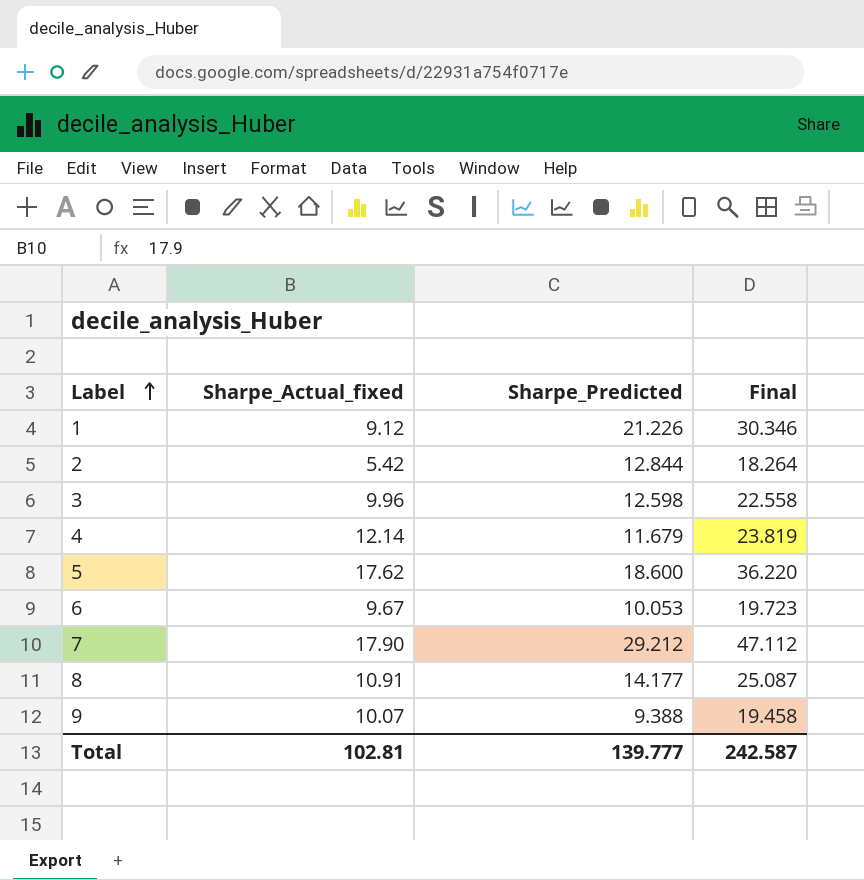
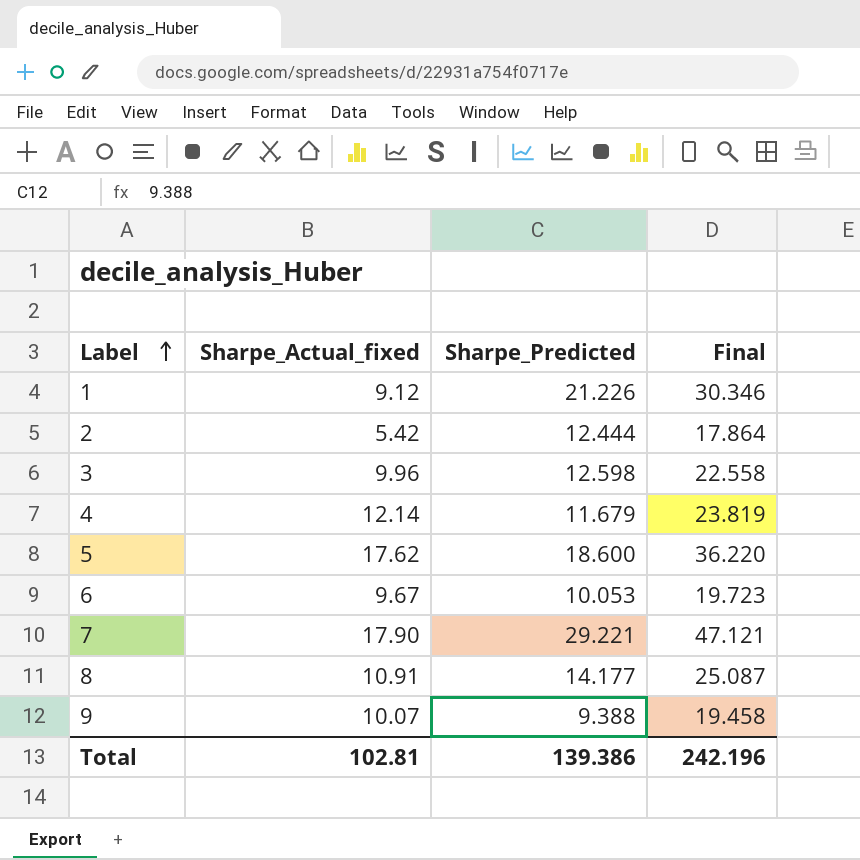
2 | Sharpe_Predicted: 12.844 -> 12.444
2 | Final: 18.264 -> 17.864
7 | Sharpe_Predicted: 29.212 -> 29.221
7 | Final: 47.112 -> 47.121
Total | Sharpe_Predicted: 139.777 -> 139.386
Total | Final: 242.587 -> 242.196

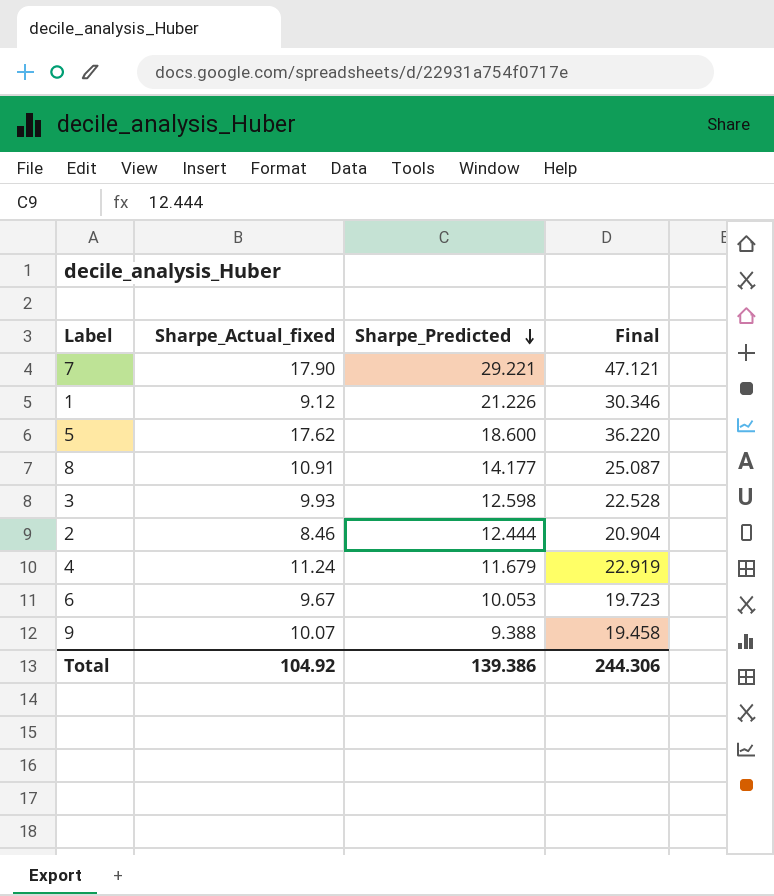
row order: Label ascending -> Sharpe_Predicted descending
3 | Sharpe_Actual_fixed: 9.96 -> 9.93
3 | Final: 22.558 -> 22.528
2 | Sharpe_Actual_fixed: 5.42 -> 8.46
2 | Final: 17.864 -> 20.904
4 | Sharpe_Actual_fixed: 12.14 -> 11.24
4 | Final: 23.819 -> 22.919
Total | Sharpe_Actual_fixed: 102.81 -> 104.92
Total | Final: 242.196 -> 244.306

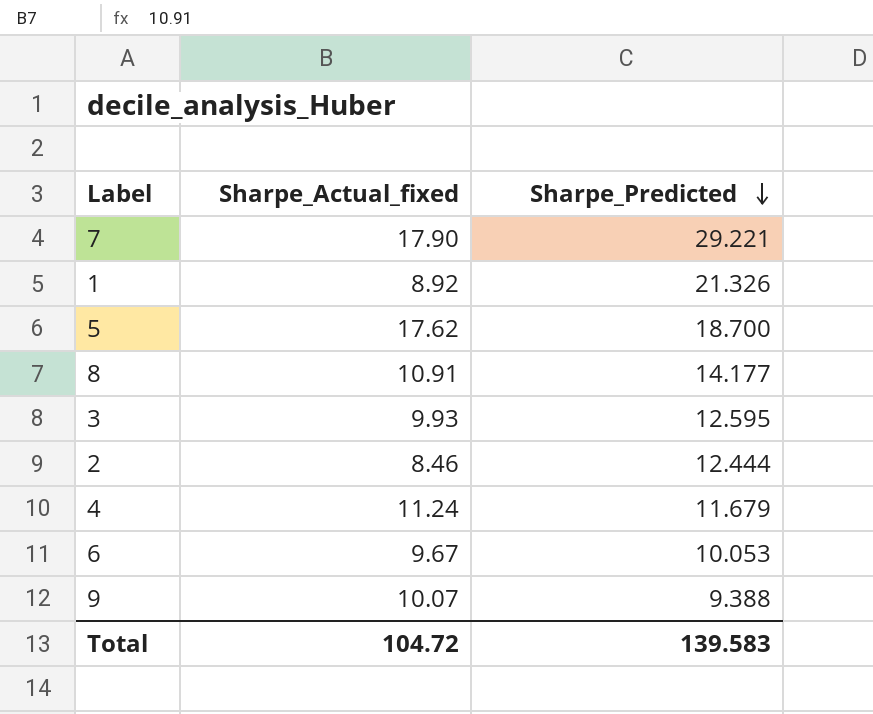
column Final | formula: [Sharpe_Actual_fixed] + [Sharpe_Predicted] -> none
1 | Sharpe_Actual_fixed: 9.12 -> 8.92
1 | Sharpe_Predicted: 21.226 -> 21.326
5 | Sharpe_Predicted: 18.600 -> 18.700
3 | Sharpe_Predicted: 12.598 -> 12.595
Total | Sharpe_Actual_fixed: 104.92 -> 104.72
Total | Sharpe_Predicted: 139.386 -> 139.583

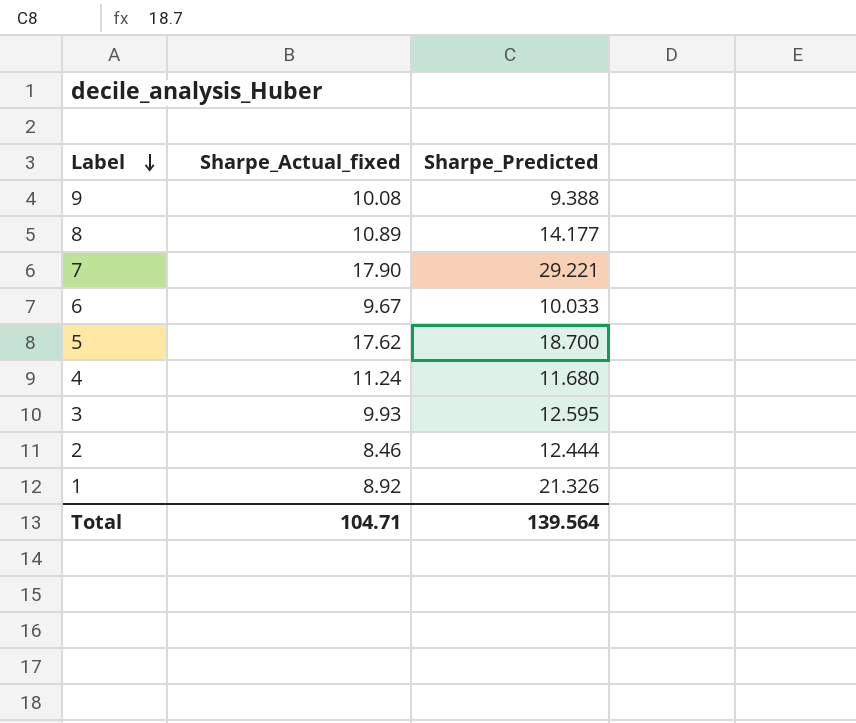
row order: Sharpe_Predicted descending -> Label descending
9 | Sharpe_Actual_fixed: 10.07 -> 10.08
8 | Sharpe_Actual_fixed: 10.91 -> 10.89
6 | Sharpe_Predicted: 10.053 -> 10.033
4 | Sharpe_Predicted: 11.679 -> 11.680
Total | Sharpe_Actual_fixed: 104.72 -> 104.71
Total | Sharpe_Predicted: 139.583 -> 139.564

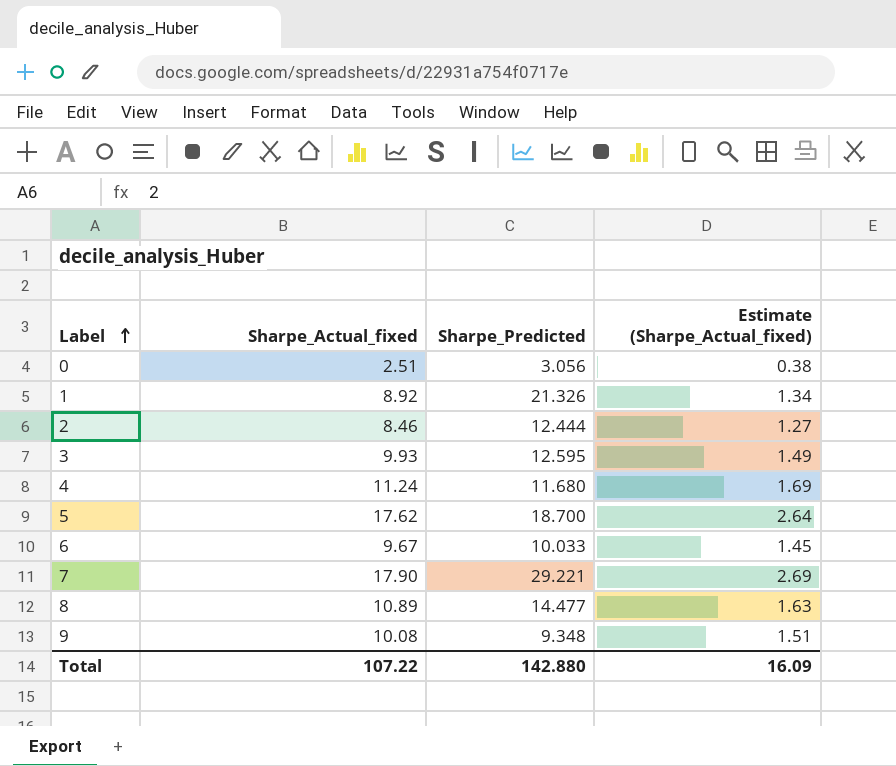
row order: Label descending -> Label ascending
column Estimate (Sharpe_Actual_fixed) | formula: none -> [Sharpe_Actual_fixed] * 0.15
row 0: none -> 2.51 | 3.056 | 0.38
8 | Sharpe_Predicted: 14.177 -> 14.477
9 | Sharpe_Predicted: 9.388 -> 9.348
Total | Sharpe_Actual_fixed: 104.71 -> 107.22
Total | Sharpe_Predicted: 139.564 -> 142.880

